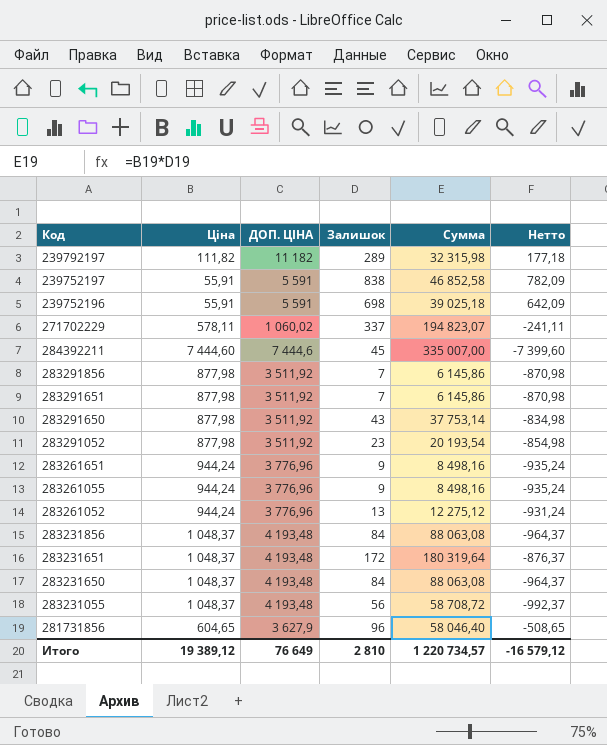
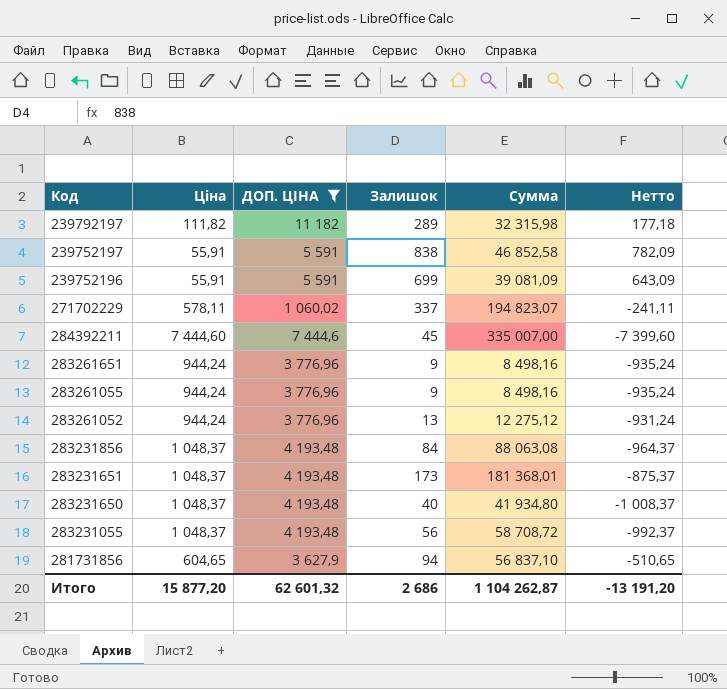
filter: none -> ДОП. ЦІНА != 3 511,92
239752196 | Залишок: 698 -> 699
239752196 | Сумма: 39 025,18 -> 39 081,09
239752196 | Нетто: 642,09 -> 643,09
283231651 | Залишок: 172 -> 173
283231651 | Сумма: 180 319,64 -> 181 368,01
283231651 | Нетто: -876,37 -> -875,37
283231650 | Залишок: 84 -> 40
283231650 | Сумма: 88 063,08 -> 41 934,80
283231650 | Нетто: -964,37 -> -1 008,37
281731856 | Залишок: 96 -> 94
281731856 | Сумма: 58 046,40 -> 56 837,10
281731856 | Нетто: -508,65 -> -510,65
Итого | Ціна: 19 389,12 -> 15 877,20
Итого | ДОП. ЦІНА: 76 649 -> 62 601,32
Итого | Залишок: 2 810 -> 2 686
Итого | Сумма: 1 220 734,57 -> 1 104 262,87
Итого | Нетто: -16 579,12 -> -13 191,20

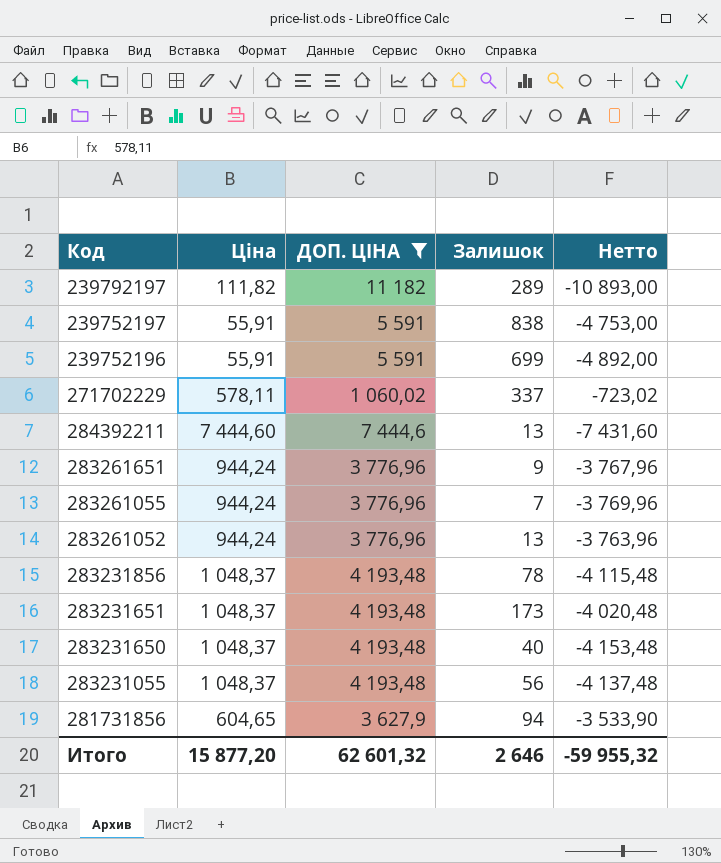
column Сумма | formula: [Ціна] * [Залишок] -> none
column Нетто | formula: [Залишок] - [Ціна] -> [Залишок] - [ДОП. ЦІНА]
284392211 | Залишок: 45 -> 13
283261055 | Залишок: 9 -> 7
283231856 | Залишок: 84 -> 78
Итого | Залишок: 2 686 -> 2 646
Итого | Нетто: -13 191,20 -> -59 955,32

